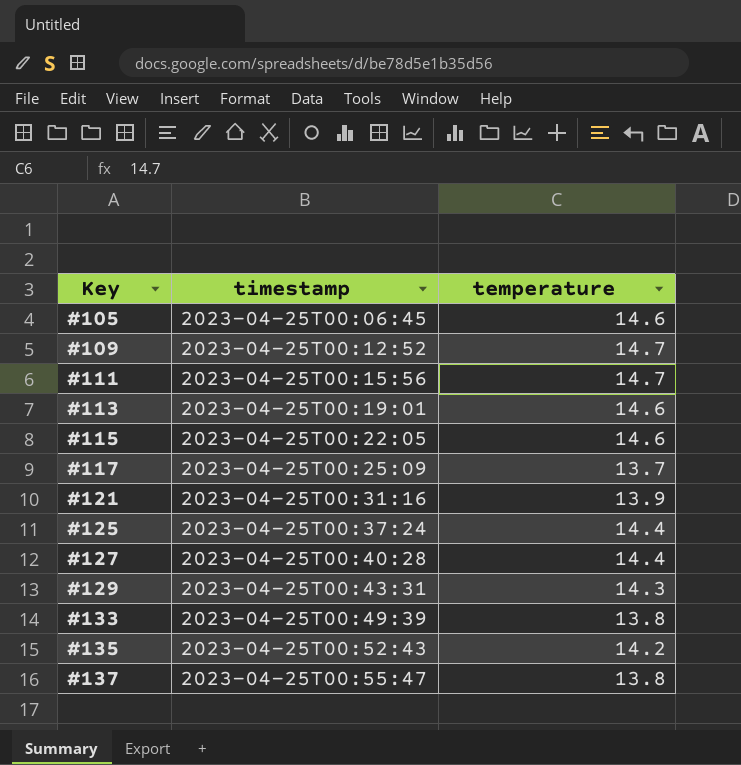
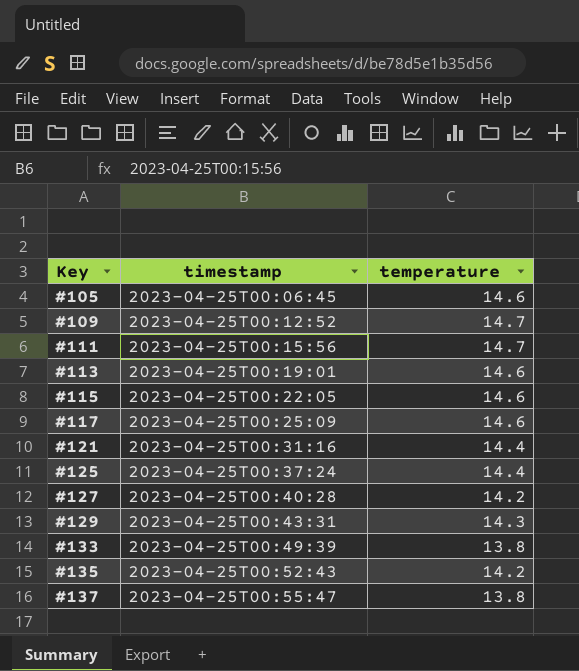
#117 | temperature: 13.7 -> 14.6
#121 | temperature: 13.9 -> 14.4
#127 | temperature: 14.4 -> 14.2

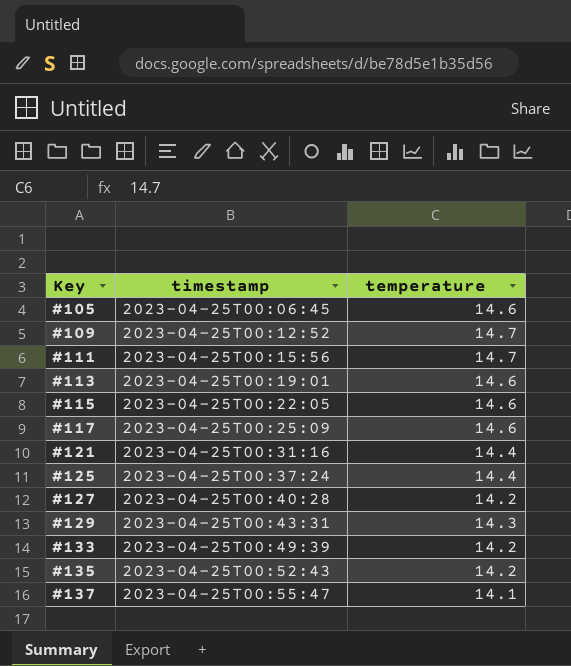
#133 | temperature: 13.8 -> 14.2
#137 | temperature: 13.8 -> 14.1

